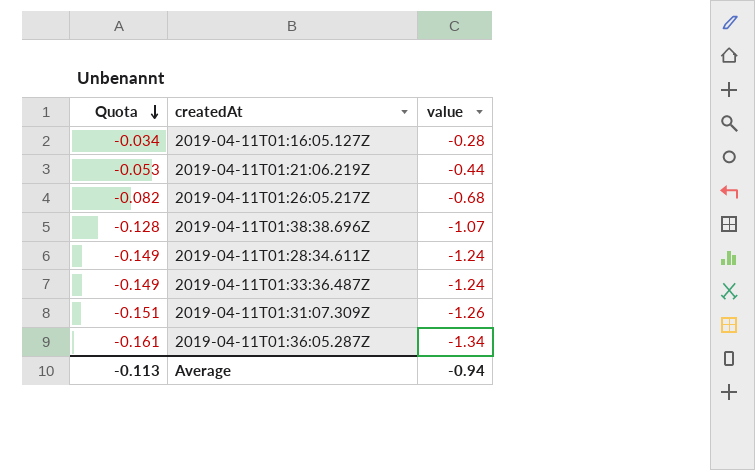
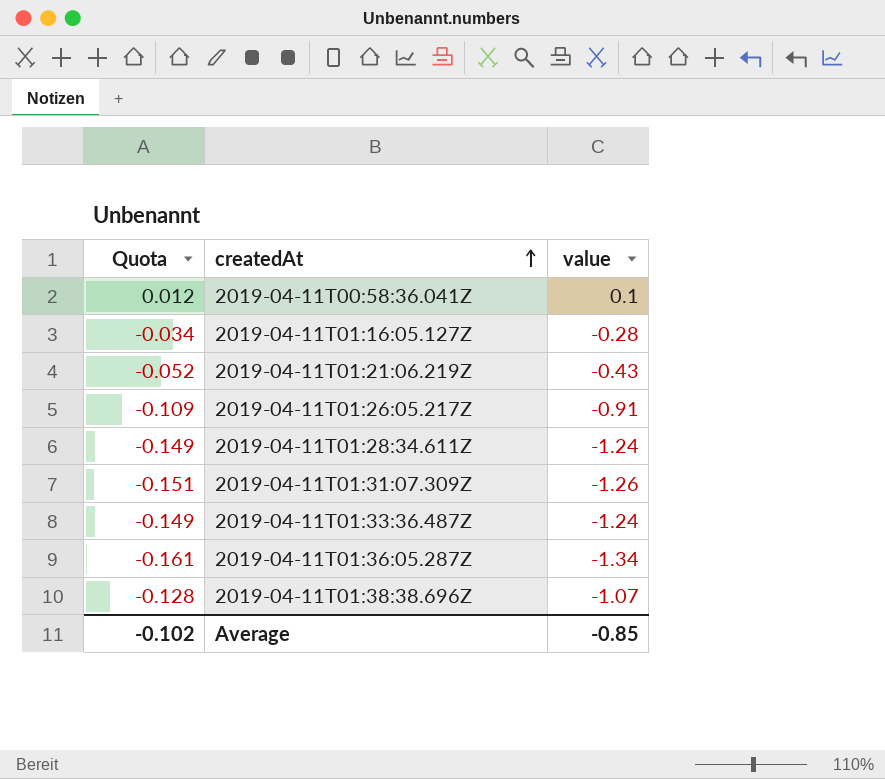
row order: Quota descending -> createdAt ascending
row 2019-04-11T00:58:36.041Z: none -> 0.012 | 0.1
2019-04-11T01:21:06.219Z | Quota: -0.053 -> -0.052
2019-04-11T01:21:06.219Z | value: -0.44 -> -0.43
2019-04-11T01:26:05.217Z | Quota: -0.082 -> -0.109
2019-04-11T01:26:05.217Z | value: -0.68 -> -0.91
Average | Quota: -0.113 -> -0.102
Average | value: -0.94 -> -0.85

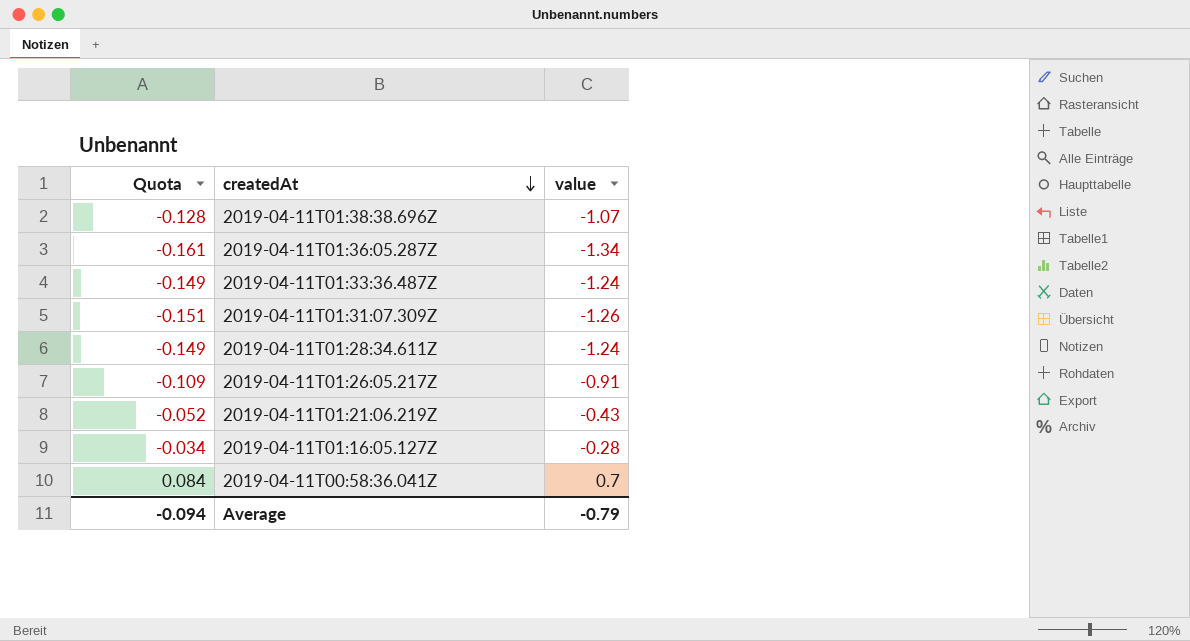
row order: createdAt ascending -> createdAt descending
2019-04-11T00:58:36.041Z | Quota: 0.012 -> 0.084
2019-04-11T00:58:36.041Z | value: 0.1 -> 0.7
Average | Quota: -0.102 -> -0.094
Average | value: -0.85 -> -0.79

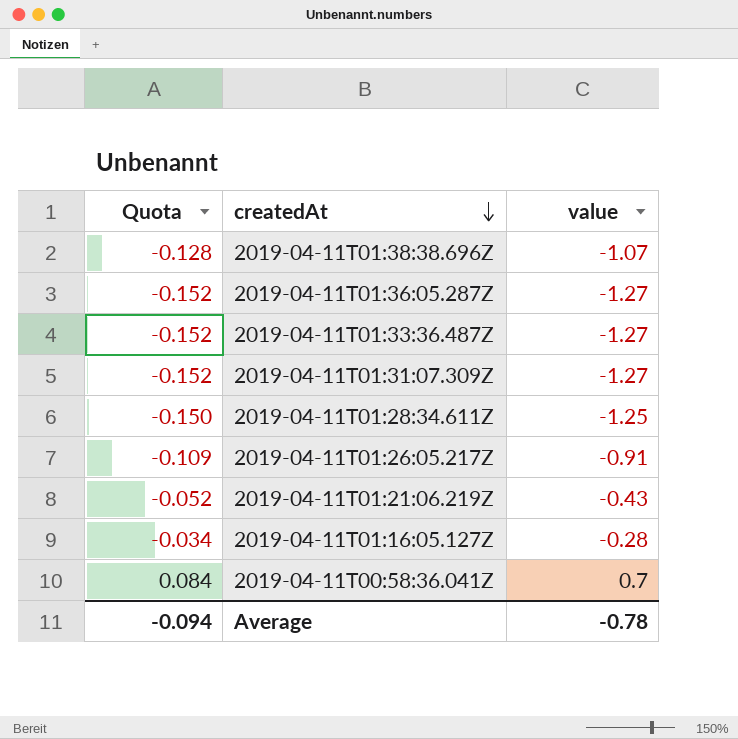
2019-04-11T01:36:05.287Z | Quota: -0.161 -> -0.152
2019-04-11T01:36:05.287Z | value: -1.34 -> -1.27
2019-04-11T01:33:36.487Z | Quota: -0.149 -> -0.152
2019-04-11T01:33:36.487Z | value: -1.24 -> -1.27
2019-04-11T01:31:07.309Z | Quota: -0.151 -> -0.152
2019-04-11T01:31:07.309Z | value: -1.26 -> -1.27
2019-04-11T01:28:34.611Z | Quota: -0.149 -> -0.150
2019-04-11T01:28:34.611Z | value: -1.24 -> -1.25
Average | value: -0.79 -> -0.78

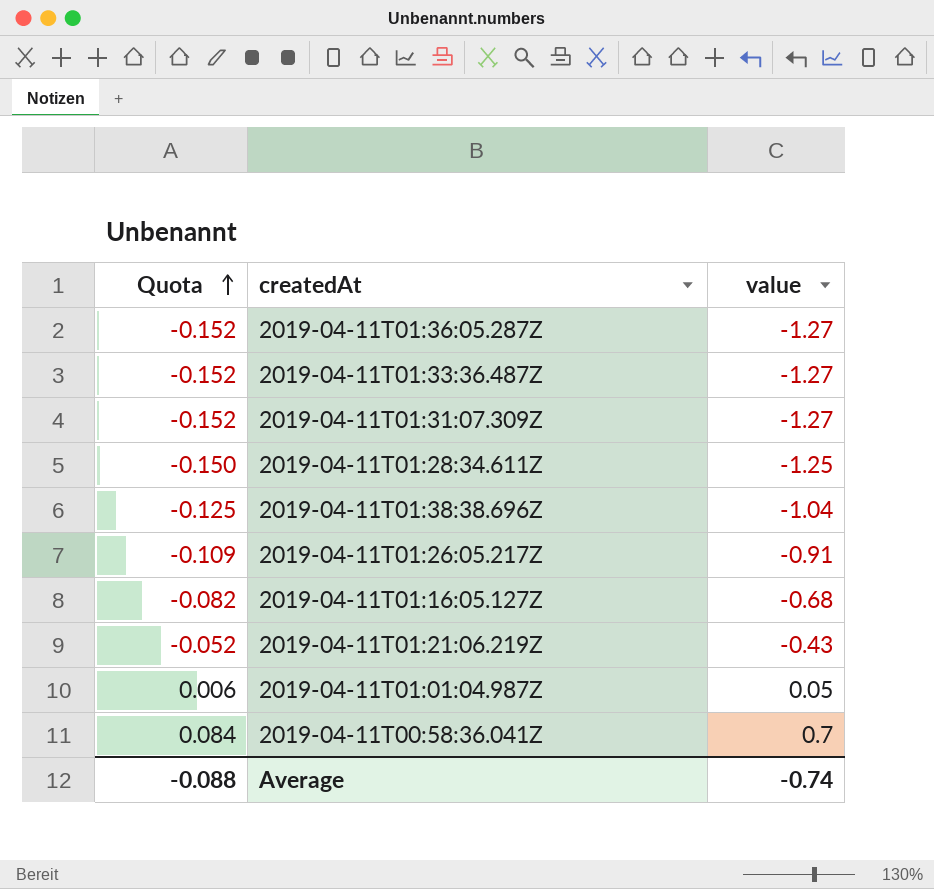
row order: createdAt descending -> Quota ascending
2019-04-11T01:38:38.696Z | Quota: -0.128 -> -0.125
2019-04-11T01:38:38.696Z | value: -1.07 -> -1.04
2019-04-11T01:16:05.127Z | Quota: -0.034 -> -0.082
2019-04-11T01:16:05.127Z | value: -0.28 -> -0.68
row 2019-04-11T01:01:04.987Z: none -> 0.006 | 0.05
Average | Quota: -0.094 -> -0.088
Average | value: -0.78 -> -0.74

